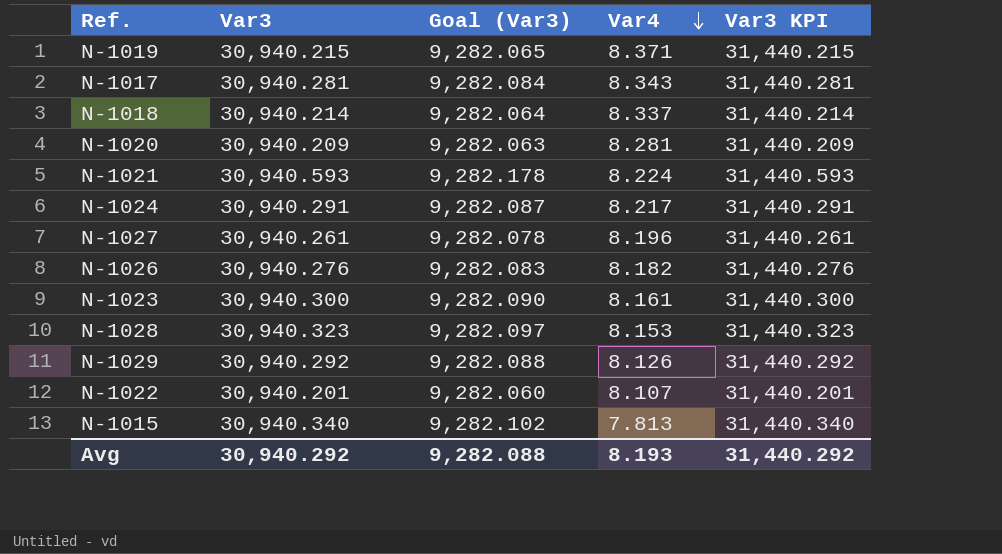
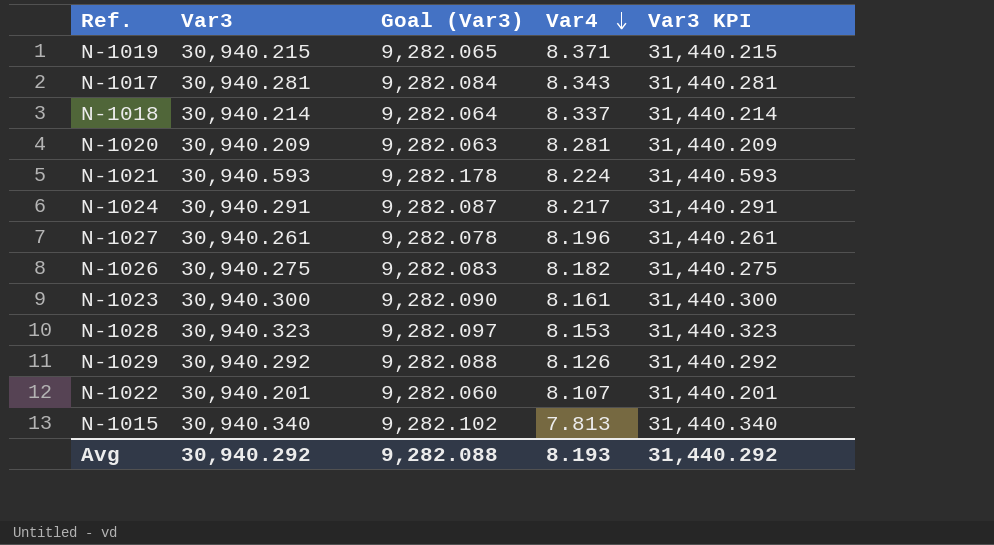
N-1026 | Var3: 30,940.276 -> 30,940.275
N-1026 | Var3 KPI: 31,440.276 -> 31,440.275

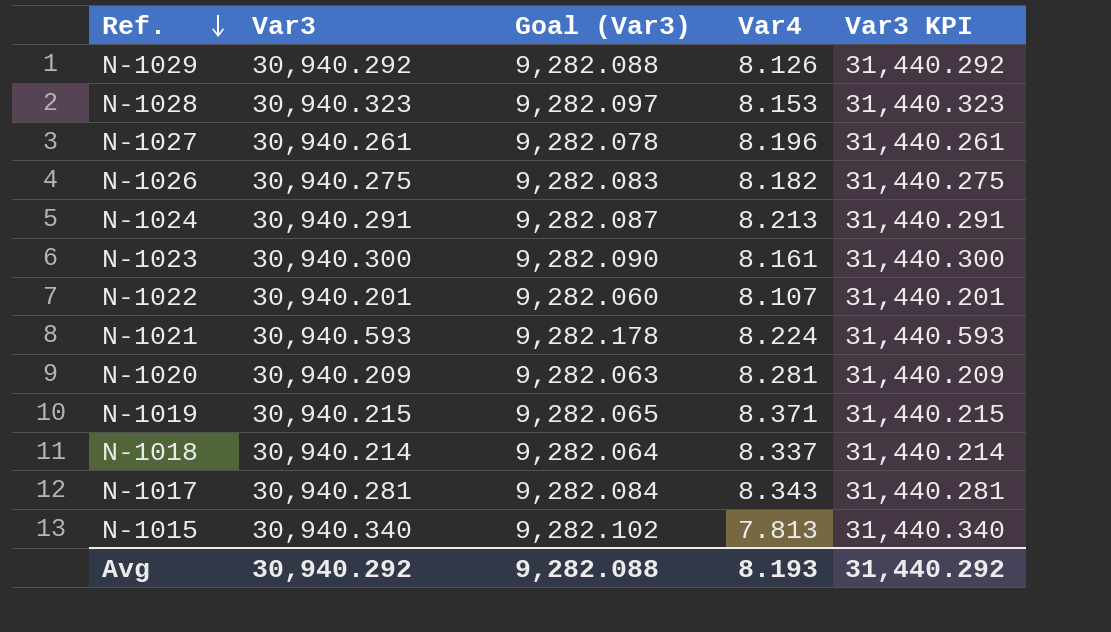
row order: Var4 descending -> Ref. descending
N-1024 | Var4: 8.217 -> 8.213

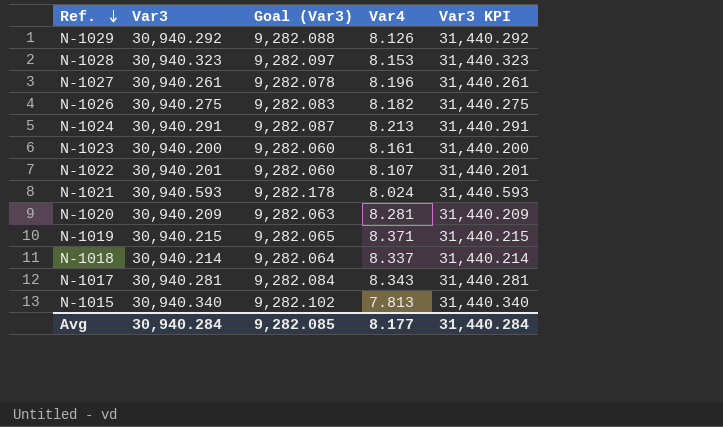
N-1023 | Var3: 30,940.300 -> 30,940.200
N-1023 | Goal (Var3): 9,282.090 -> 9,282.060
N-1023 | Var3 KPI: 31,440.300 -> 31,440.200
N-1021 | Var4: 8.224 -> 8.024
Avg | Var3: 30,940.292 -> 30,940.284
Avg | Goal (Var3): 9,282.088 -> 9,282.085
Avg | Var4: 8.193 -> 8.177
Avg | Var3 KPI: 31,440.292 -> 31,440.284

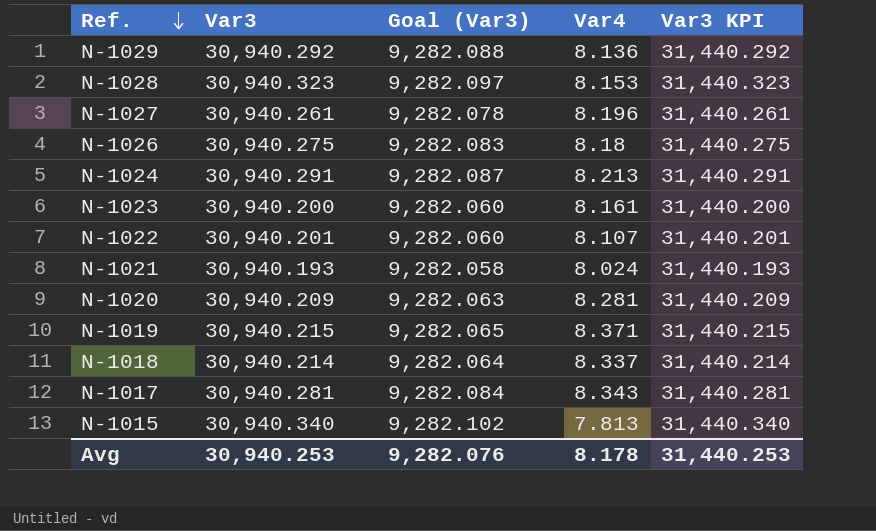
N-1029 | Var4: 8.126 -> 8.136
N-1026 | Var4: 8.182 -> 8.18
N-1021 | Var3: 30,940.593 -> 30,940.193
N-1021 | Goal (Var3): 9,282.178 -> 9,282.058
N-1021 | Var3 KPI: 31,440.593 -> 31,440.193
Avg | Var3: 30,940.284 -> 30,940.253
Avg | Goal (Var3): 9,282.085 -> 9,282.076
Avg | Var4: 8.177 -> 8.178
Avg | Var3 KPI: 31,440.284 -> 31,440.253

